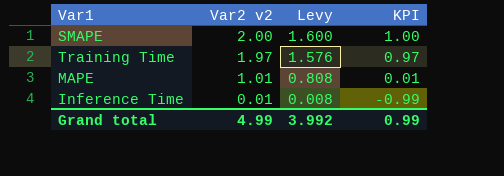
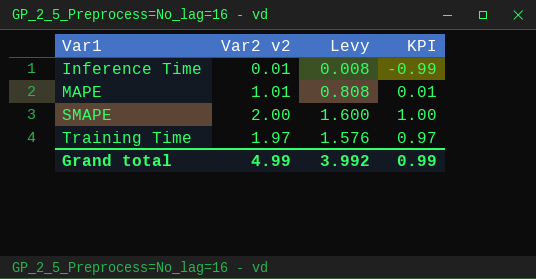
row order: Var2 v2 descending -> Var1 ascending

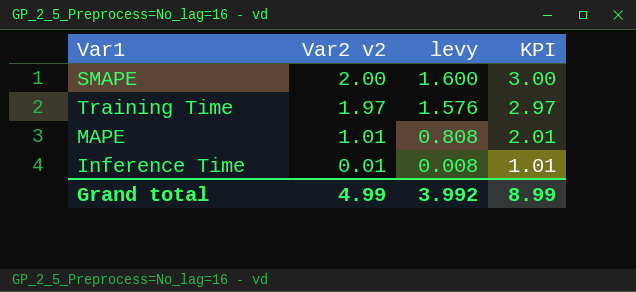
row order: Var1 ascending -> Var2 v2 descending
column name: Levy -> levy
column KPI | formula: [Var2 v2] - 1 -> [Var2 v2] + 1
Grand total | KPI: 0.99 -> 8.99

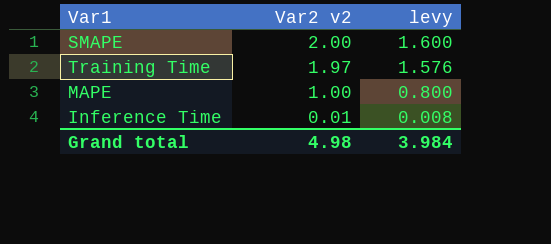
column KPI | formula: [Var2 v2] + 1 -> none
MAPE | Var2 v2: 1.01 -> 1.00
MAPE | levy: 0.808 -> 0.800
Grand total | Var2 v2: 4.99 -> 4.98
Grand total | levy: 3.992 -> 3.984

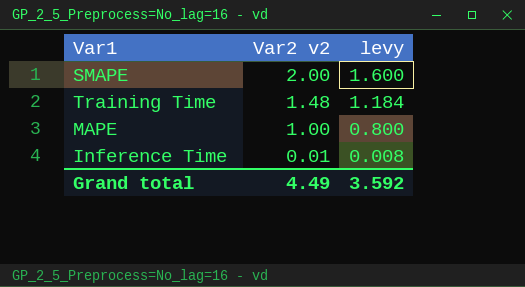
Training Time | Var2 v2: 1.97 -> 1.48
Training Time | levy: 1.576 -> 1.184
Grand total | Var2 v2: 4.98 -> 4.49
Grand total | levy: 3.984 -> 3.592

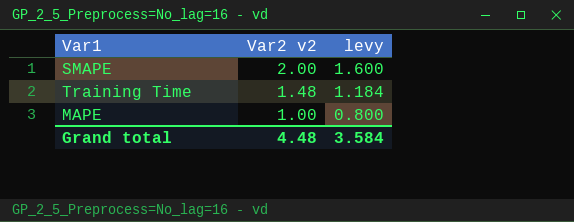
row Inference Time: 0.01 | 0.008 -> none
Grand total | Var2 v2: 4.49 -> 4.48
Grand total | levy: 3.592 -> 3.584

